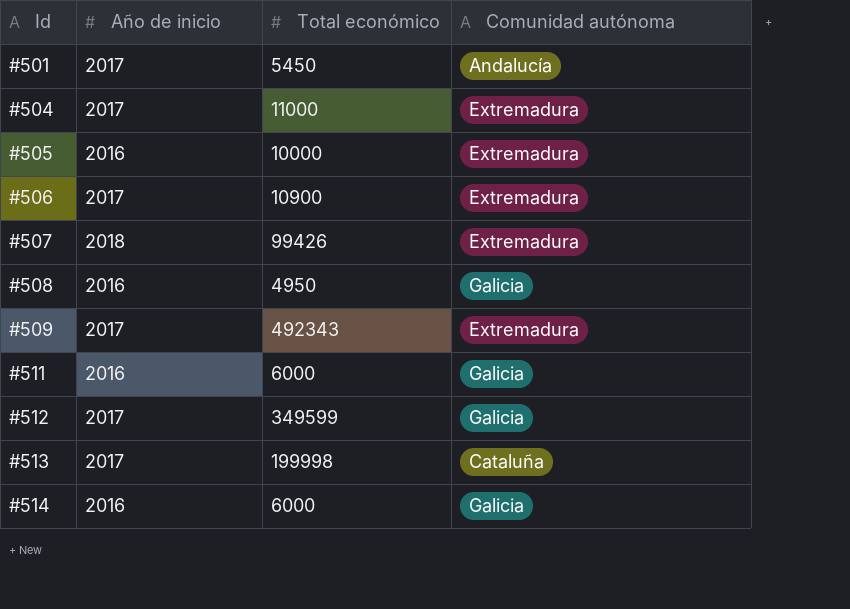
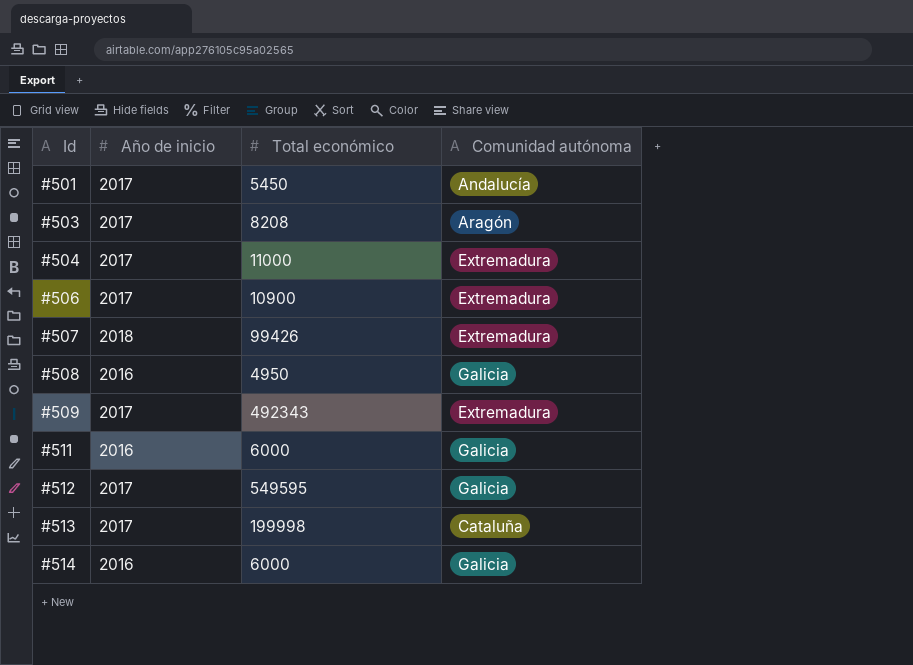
row #505: 2016 | 10000 | Extremadura -> none
row #503: none -> 2017 | 8208 | Aragón
#512 | Total económico: 349599 -> 549595

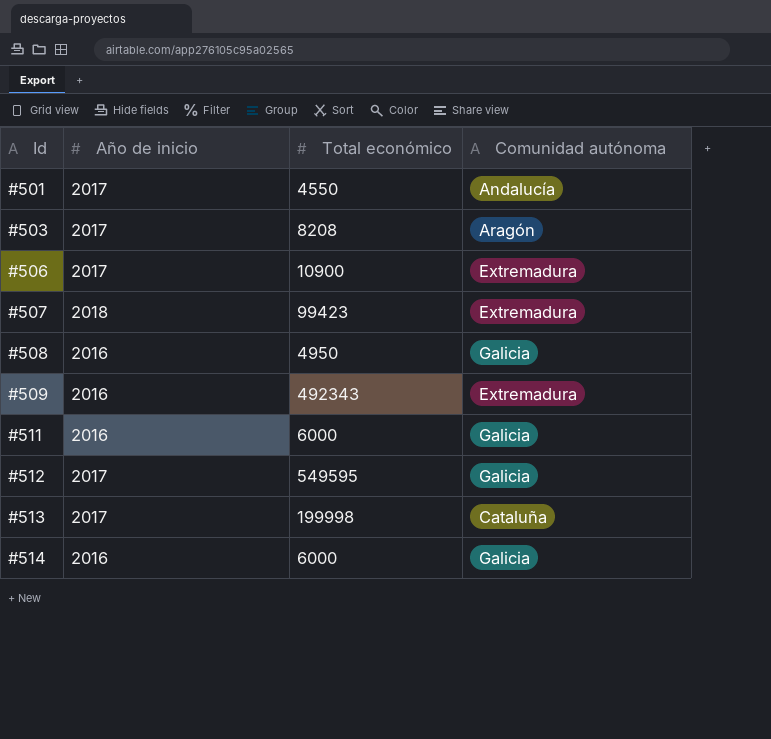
row #504: 2017 | 11000 | Extremadura -> none
#501 | Total económico: 5450 -> 4550
#507 | Total económico: 99426 -> 99423
#509 | Año de inicio: 2017 -> 2016

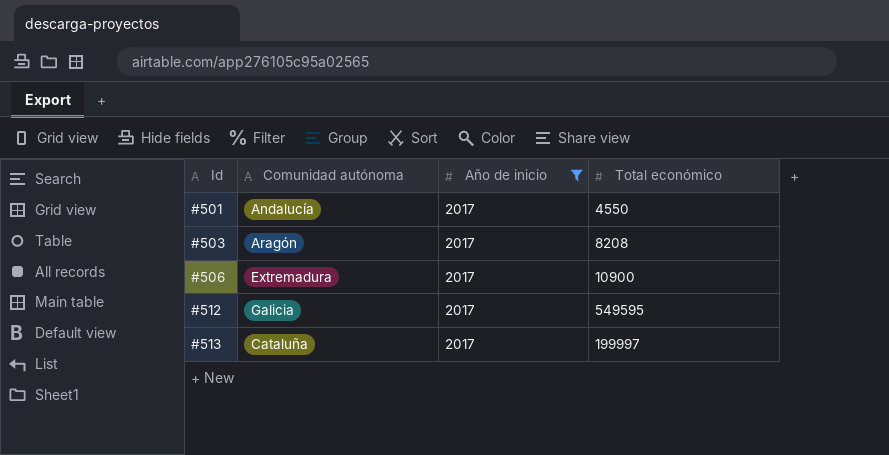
filter: none -> Año de inicio = 2017
column Comunidad autónoma | position: 4 -> 2
#513 | Total económico: 199998 -> 199997

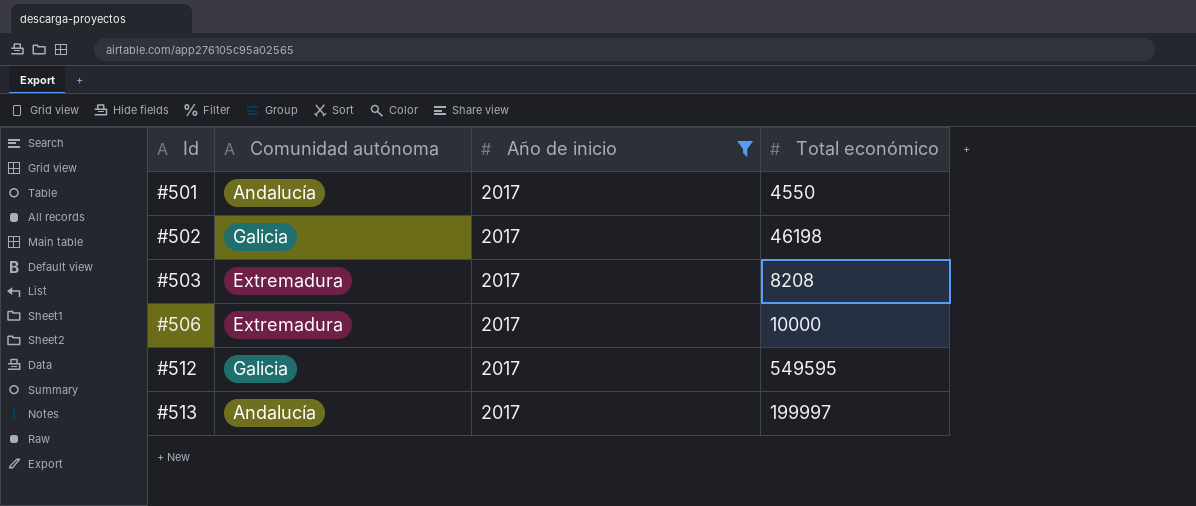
row #502: none -> Galicia | 2017 | 46198
#503 | Comunidad autónoma: Aragón -> Extremadura
#506 | Total económico: 10900 -> 10000
#513 | Comunidad autónoma: Cataluña -> Andalucía

